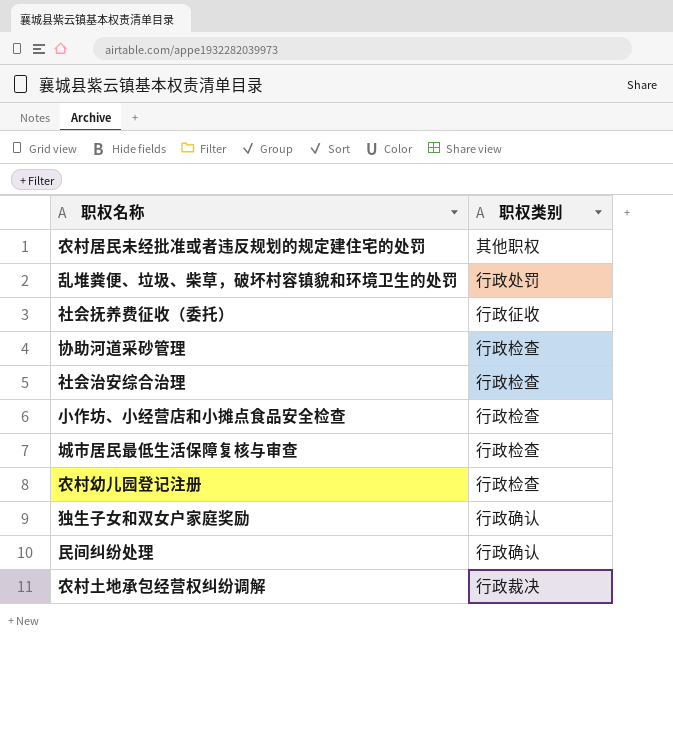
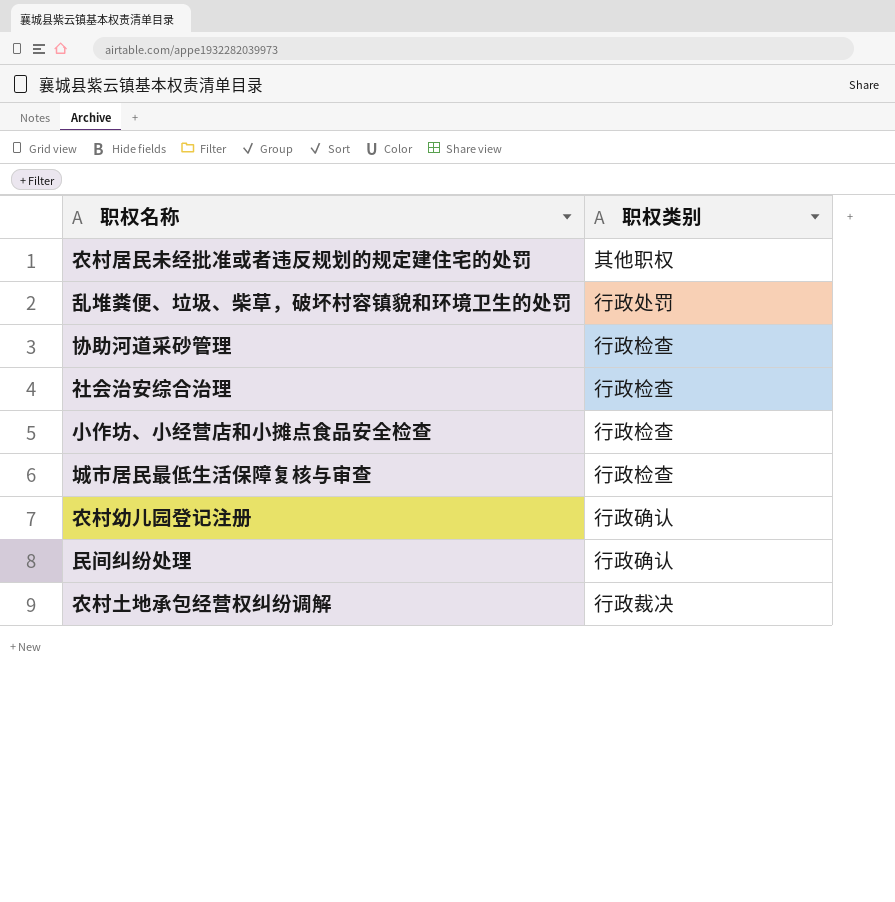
row 社会抚养费征收（委托）: 行政征收 -> none
row 独生子女和双女户家庭奖励: 行政确认 -> none
农村幼儿园登记注册 | 职权类别: 行政检查 -> 行政确认

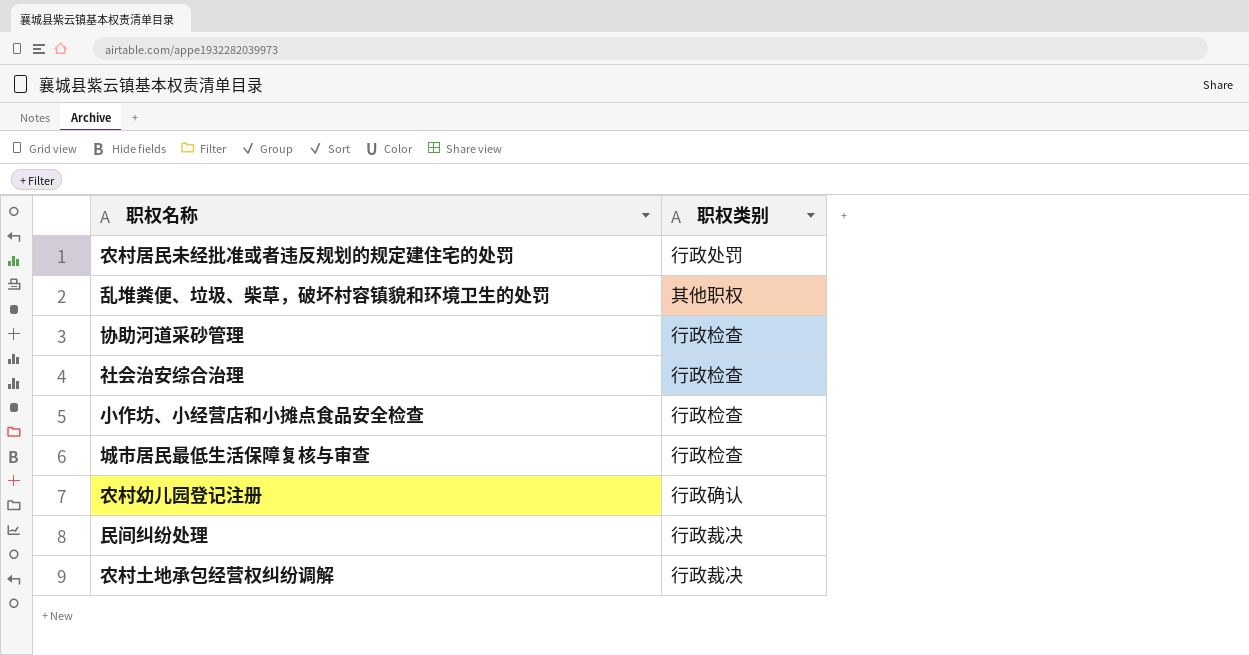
农村居民未经批准或者违反规划的规定建住宅的处罚 | 职权类别: 其他职权 -> 行政处罚
乱堆粪便、垃圾、柴草，破坏村容镇貌和环境卫生的处罚 | 职权类别: 行政处罚 -> 其他职权
民间纠纷处理 | 职权类别: 行政确认 -> 行政裁决

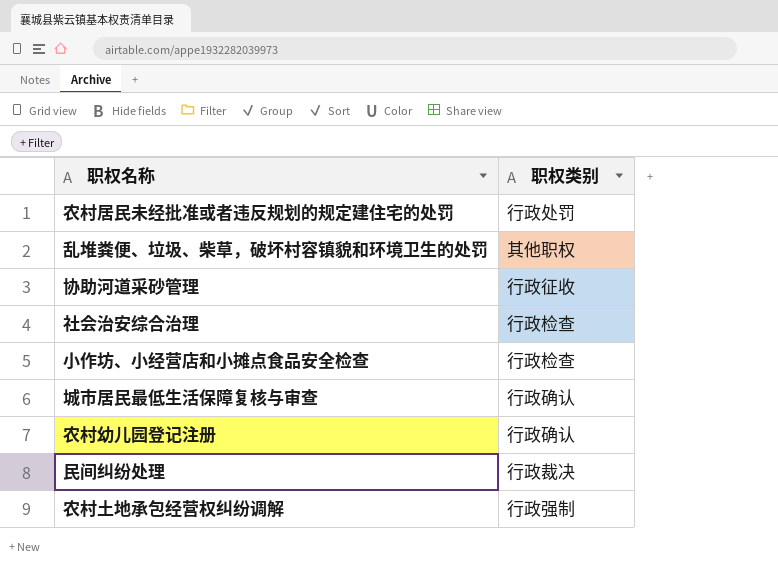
协助河道采砂管理 | 职权类别: 行政检查 -> 行政征收
城市居民最低生活保障复核与审查 | 职权类别: 行政检查 -> 行政确认
农村土地承包经营权纠纷调解 | 职权类别: 行政裁决 -> 行政强制

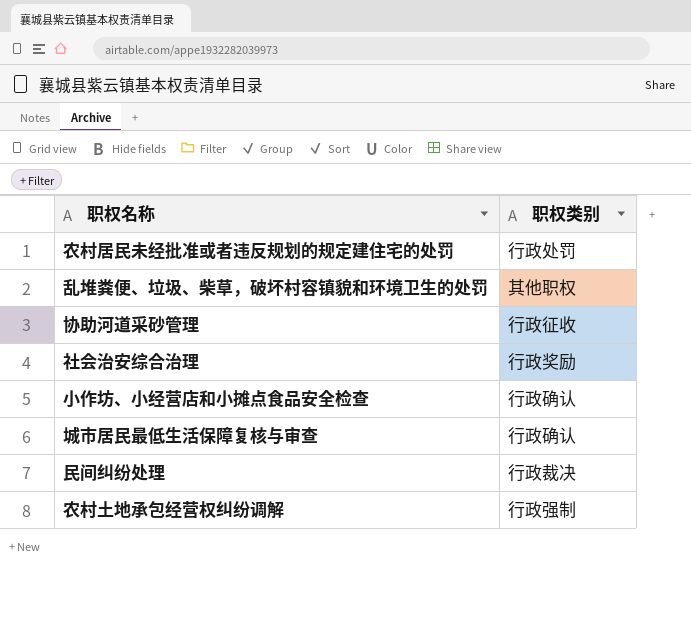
row 农村幼儿园登记注册: 行政确认 -> none
社会治安综合治理 | 职权类别: 行政检查 -> 行政奖励
小作坊、小经营店和小摊点食品安全检查 | 职权类别: 行政检查 -> 行政确认

